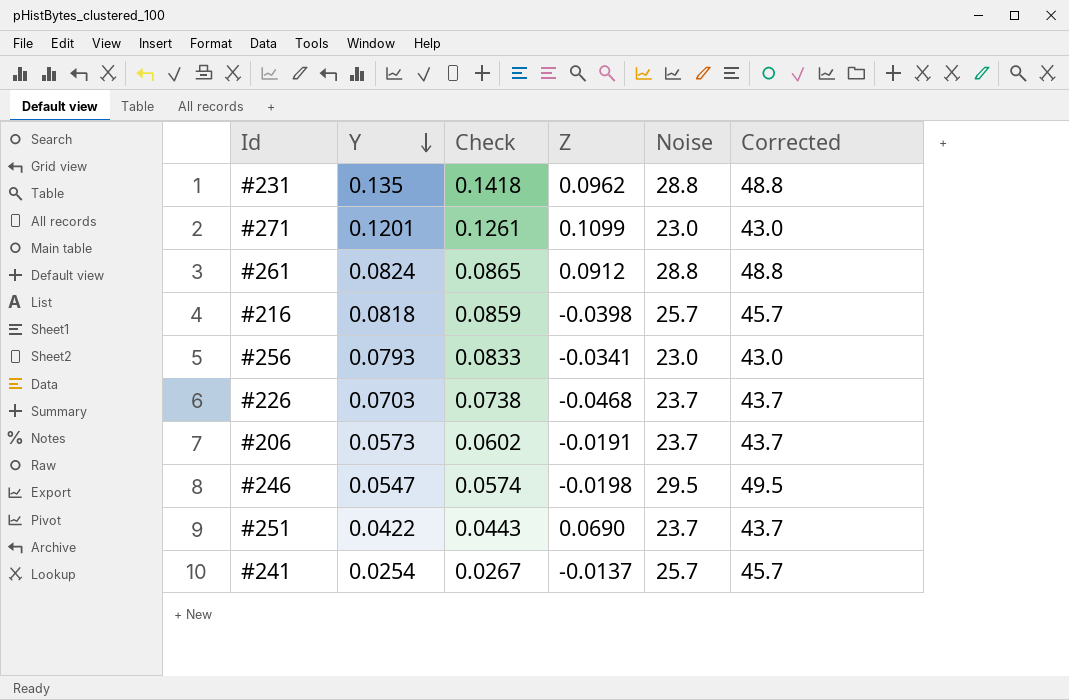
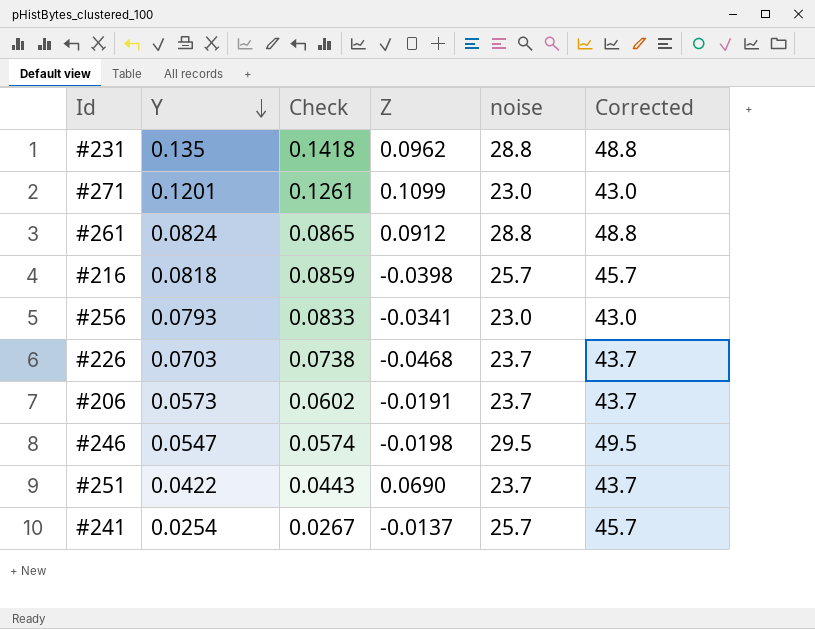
column name: Noise -> noise

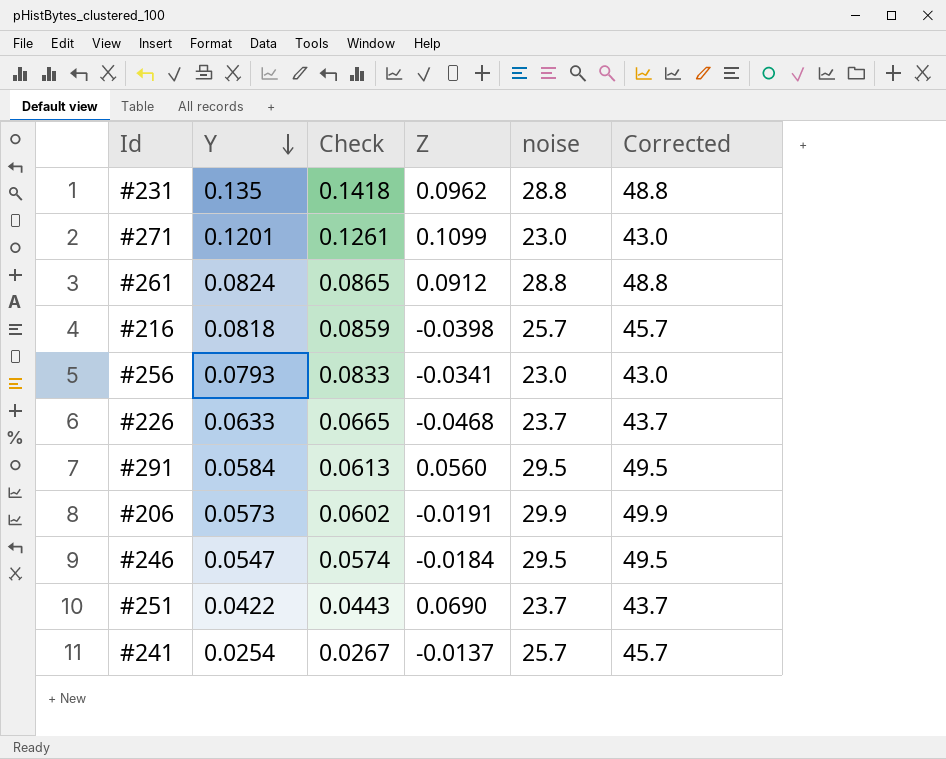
#226 | Y: 0.0703 -> 0.0633
#226 | Check: 0.0738 -> 0.0665
row #291: none -> 0.0584 | 0.0613 | 0.0560 | 29.5 | 49.5
#206 | noise: 23.7 -> 29.9
#206 | Corrected: 43.7 -> 49.9
#246 | Z: -0.0198 -> -0.0184

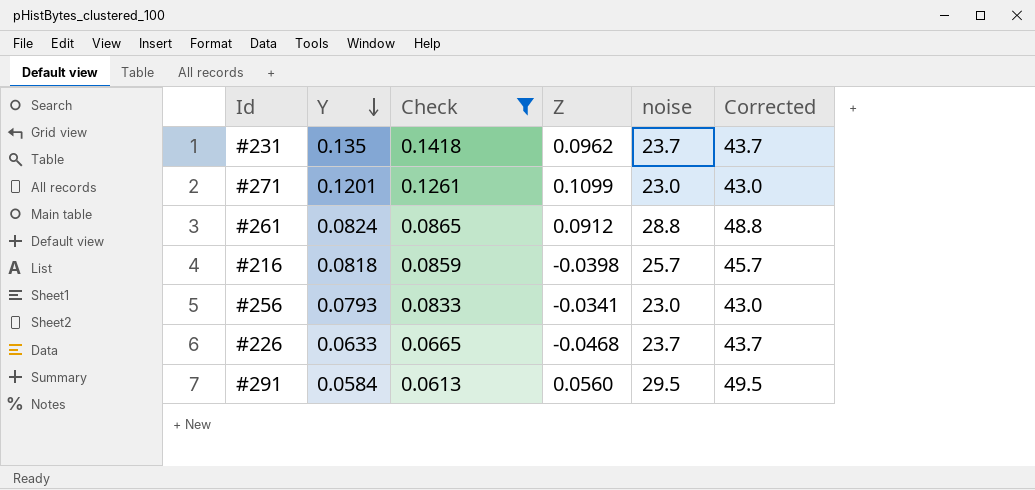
filter: none -> Check >= 0.0613
#231 | noise: 28.8 -> 23.7
#231 | Corrected: 48.8 -> 43.7

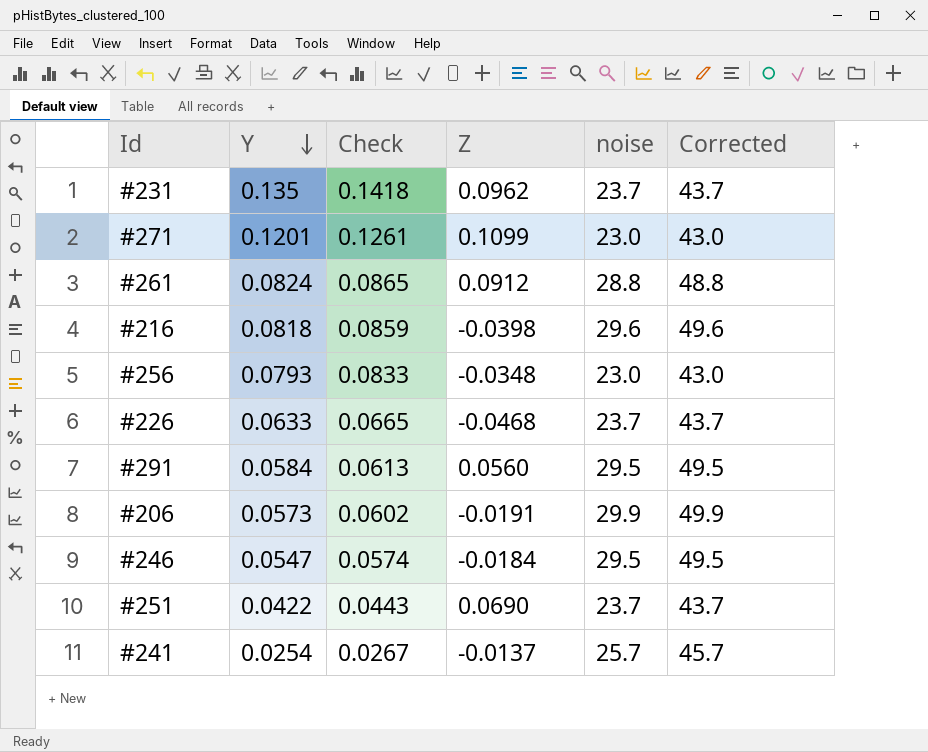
filter: Check >= 0.0613 -> none
#216 | noise: 25.7 -> 29.6
#216 | Corrected: 45.7 -> 49.6
#256 | Z: -0.0341 -> -0.0348

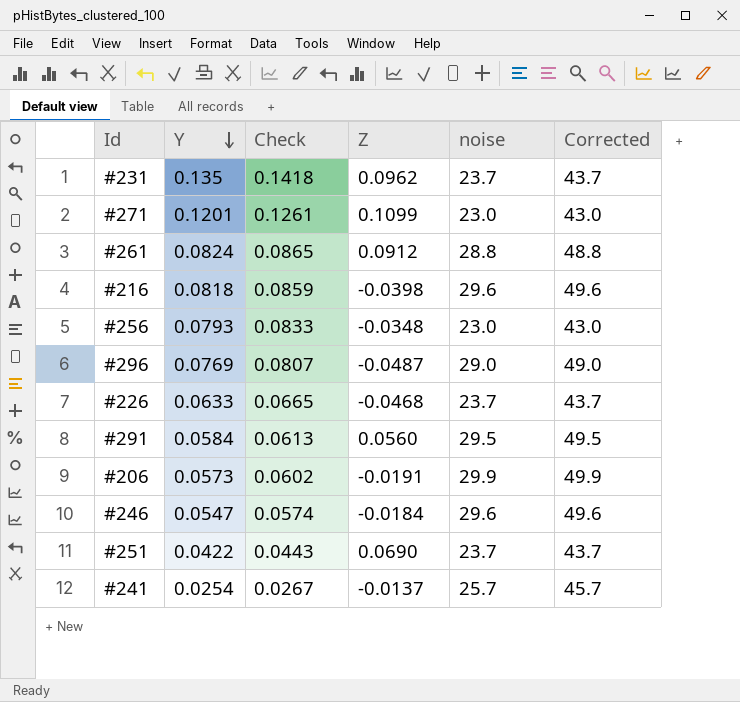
row #296: none -> 0.0769 | 0.0807 | -0.0487 | 29.0 | 49.0
#246 | noise: 29.5 -> 29.6
#246 | Corrected: 49.5 -> 49.6

